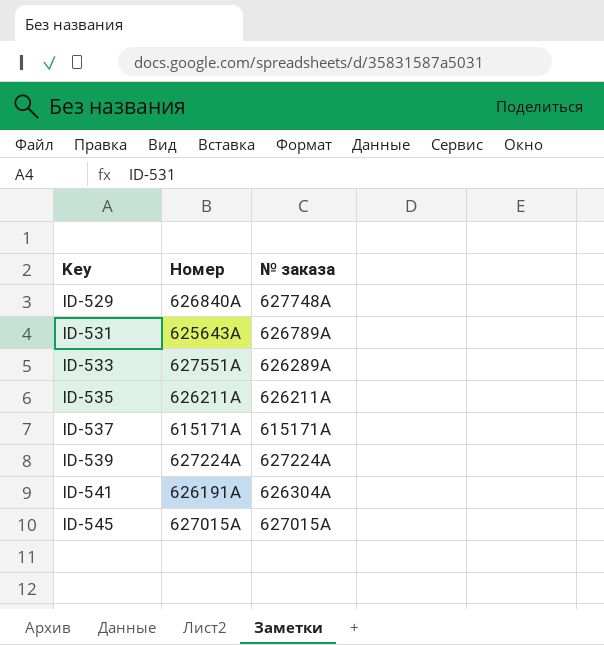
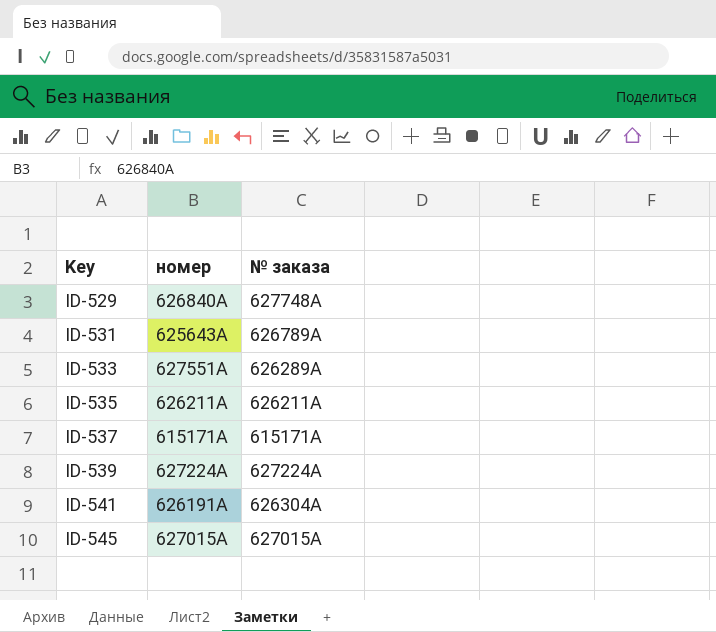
column name: Номер -> номер

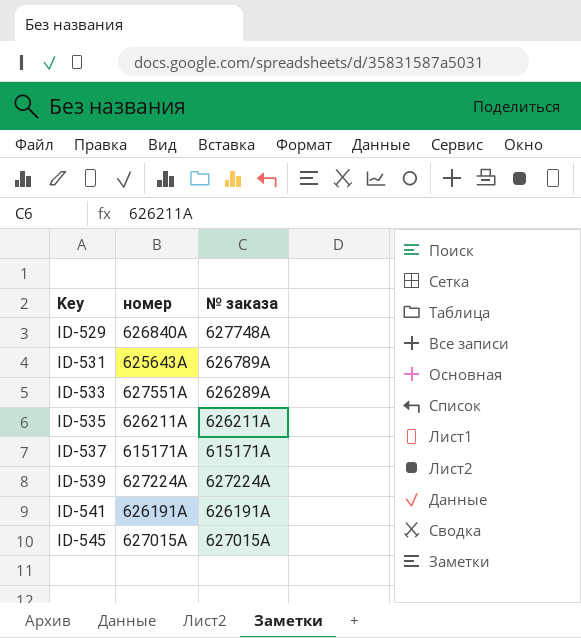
ID-541 | № заказа: 626304A -> 626191A

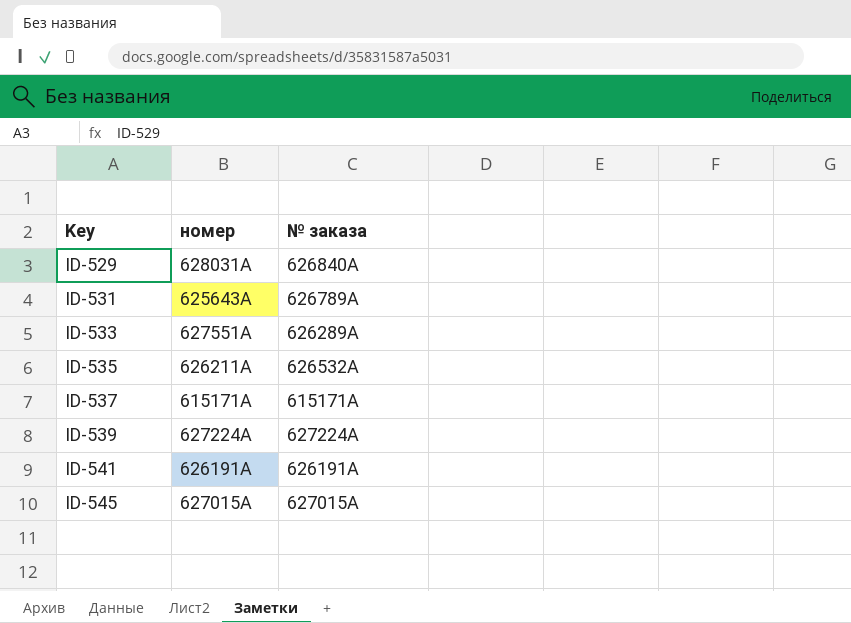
ID-529 | номер: 626840A -> 628031A
ID-529 | № заказа: 627748A -> 626840A
ID-535 | № заказа: 626211A -> 626532A

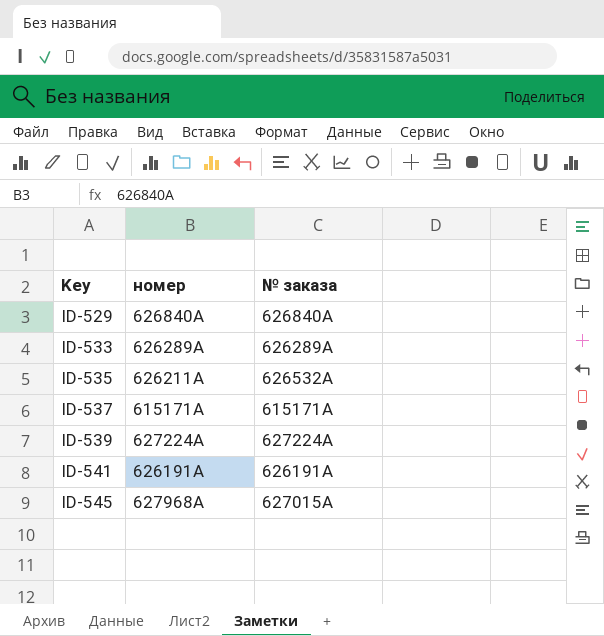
row ID-531: 625643A | 626789A -> none
ID-529 | номер: 628031A -> 626840A
ID-533 | номер: 627551A -> 626289A
ID-545 | номер: 627015A -> 627968A

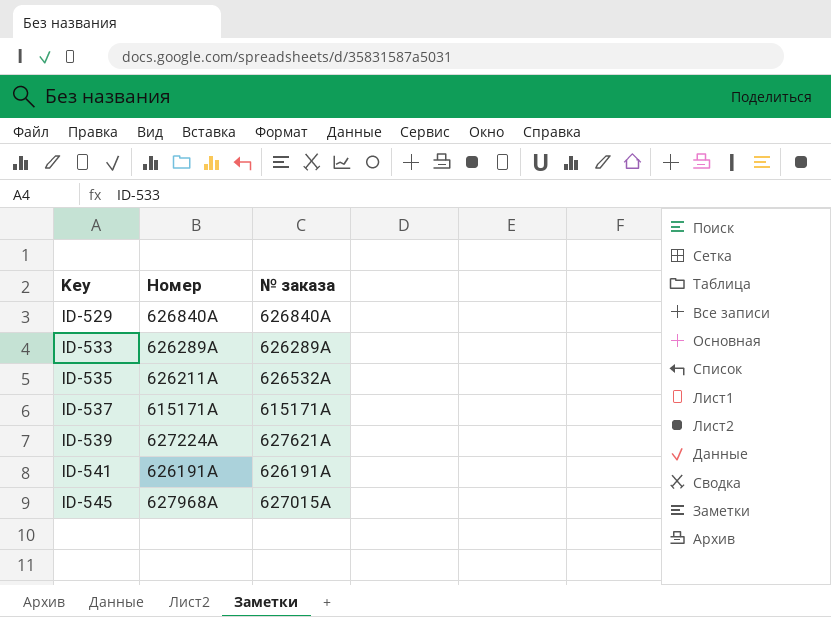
column name: номер -> Номер
ID-539 | № заказа: 627224A -> 627621A

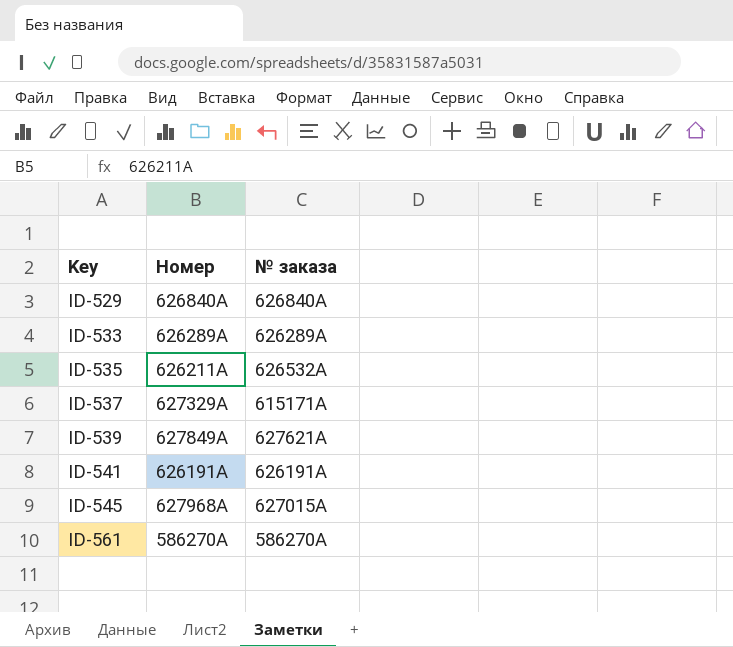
ID-537 | Номер: 615171A -> 627329A
ID-539 | Номер: 627224A -> 627849A
row ID-561: none -> 586270A | 586270A

